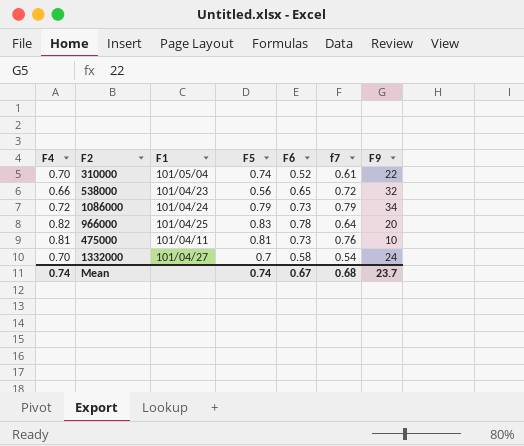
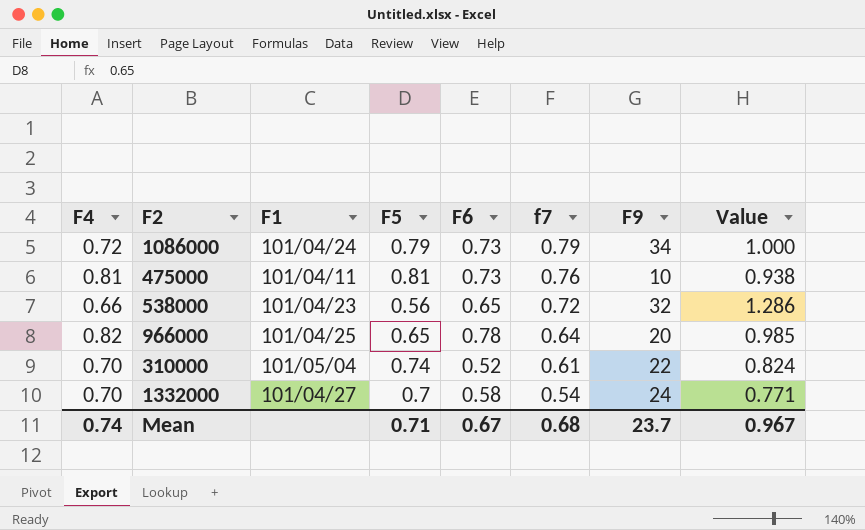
row order: none -> f7 descending
column Value | formula: none -> [f7] / [F5]
966000 | F5: 0.83 -> 0.65
Mean | F5: 0.74 -> 0.71

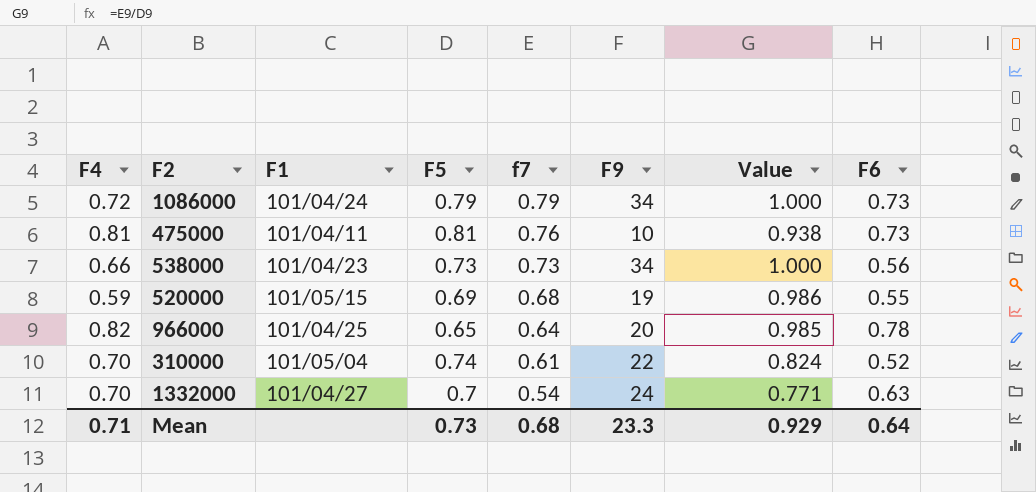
column F6 | position: 5 -> 8
538000 | F5: 0.56 -> 0.73
538000 | f7: 0.72 -> 0.73
538000 | F9: 32 -> 34
538000 | Value: 1.286 -> 1.000
538000 | F6: 0.65 -> 0.56
row 520000: none -> 0.59 | 101/05/15 | 0.69 | 0.68 | 19 | 0.986 | 0.55
1332000 | F6: 0.58 -> 0.63
Mean | F4: 0.74 -> 0.71
Mean | F5: 0.71 -> 0.73
Mean | F9: 23.7 -> 23.3
Mean | Value: 0.967 -> 0.929
Mean | F6: 0.67 -> 0.64

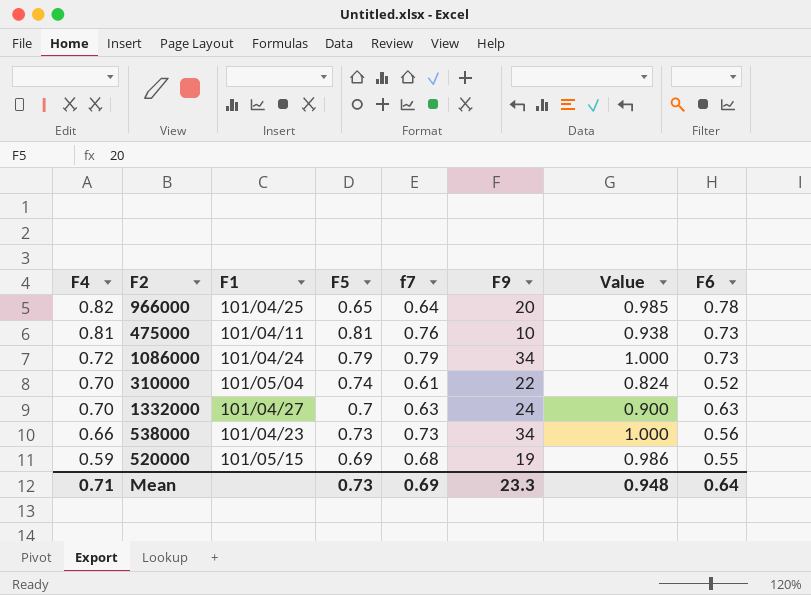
row order: f7 descending -> F4 descending
1332000 | f7: 0.54 -> 0.63
1332000 | Value: 0.771 -> 0.900
Mean | f7: 0.68 -> 0.69
Mean | Value: 0.929 -> 0.948

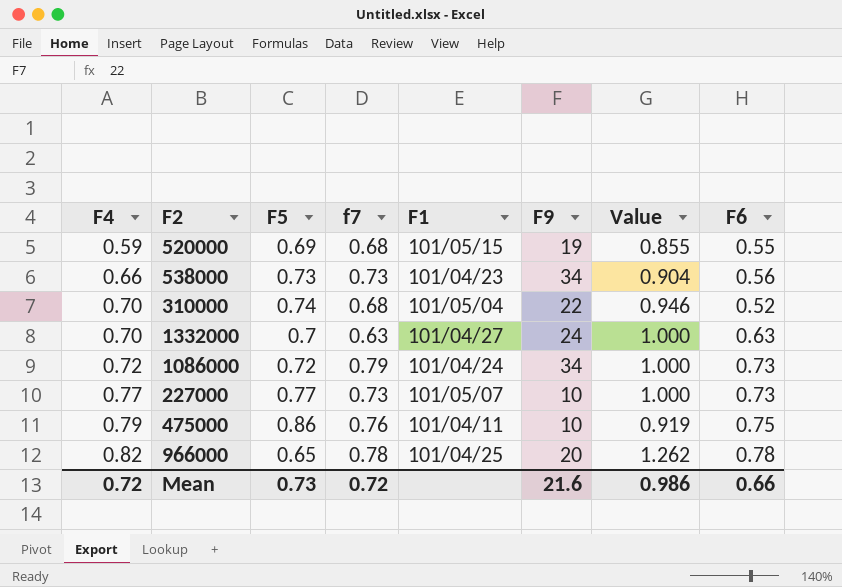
row order: F4 descending -> F4 ascending
column F1 | position: 3 -> 5
column Value | formula: [f7] / [F5] -> [F4] / [F5]
310000 | f7: 0.61 -> 0.68
1086000 | F5: 0.79 -> 0.72
row 227000: none -> 0.77 | 0.77 | 0.73 | 101/05/07 | 10 | 1.000 | 0.73
475000 | F4: 0.81 -> 0.79
475000 | F5: 0.81 -> 0.86
475000 | F6: 0.73 -> 0.75
966000 | f7: 0.64 -> 0.78
Mean | F4: 0.71 -> 0.72
Mean | f7: 0.69 -> 0.72
Mean | F9: 23.3 -> 21.6
Mean | Value: 0.948 -> 0.986
Mean | F6: 0.64 -> 0.66

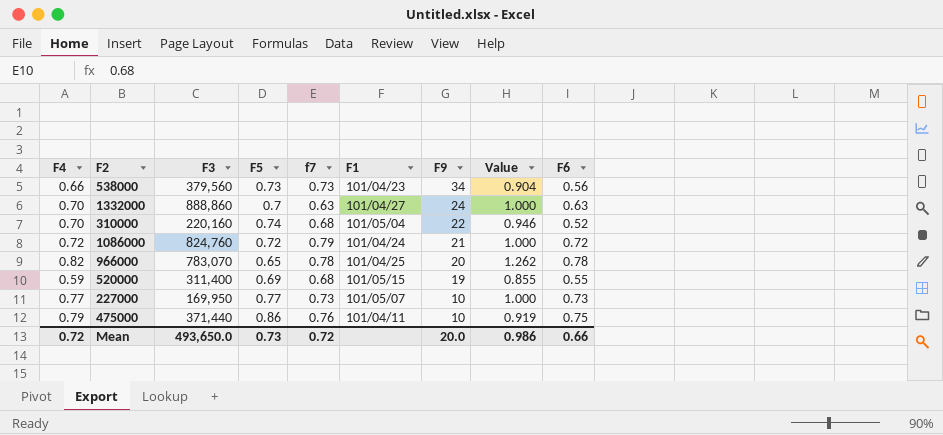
row order: F4 ascending -> F9 descending
column F3 | position: none -> 3
1086000 | F9: 34 -> 21
1086000 | F6: 0.73 -> 0.72
Mean | F9: 21.6 -> 20.0

